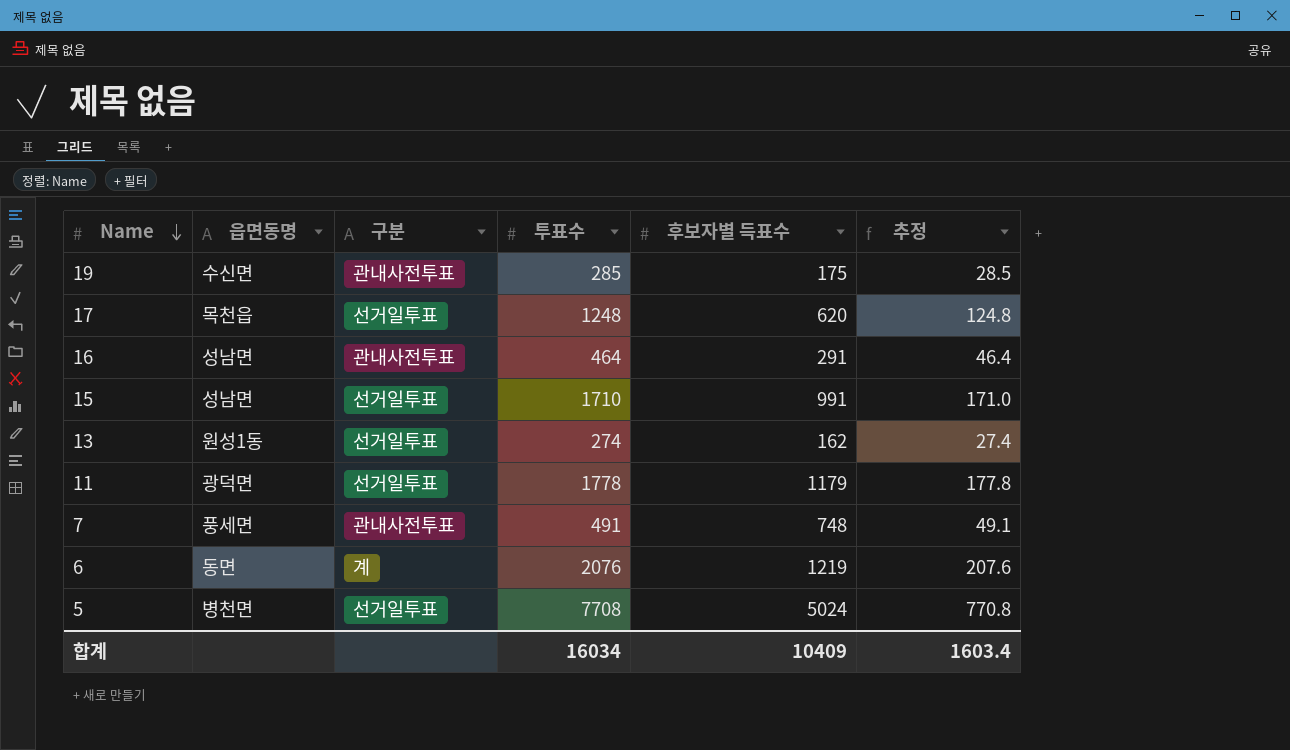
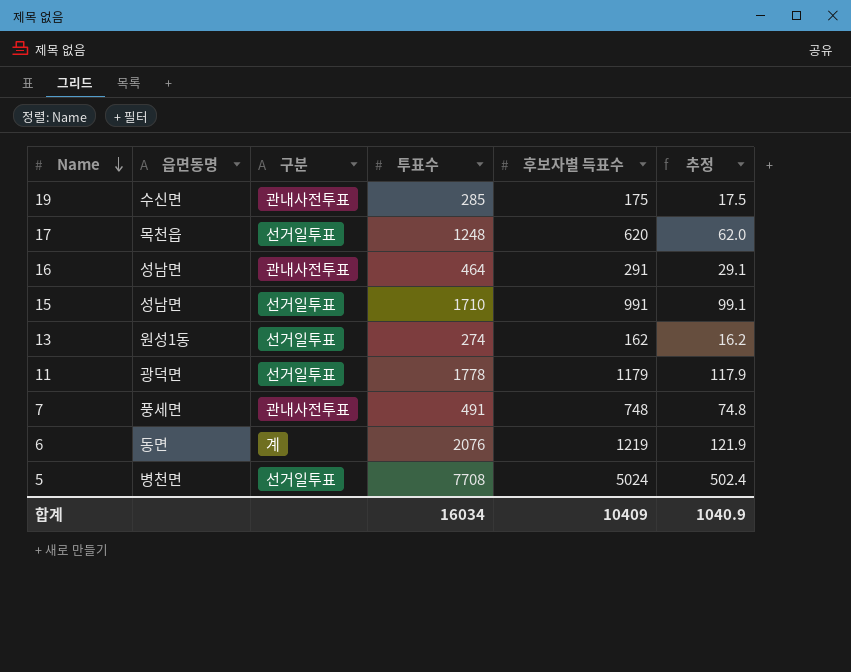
column 추정 | formula: [투표수] * 0.1 -> [후보자별 득표수] * 0.1
합계 | 추정: 1603.4 -> 1040.9

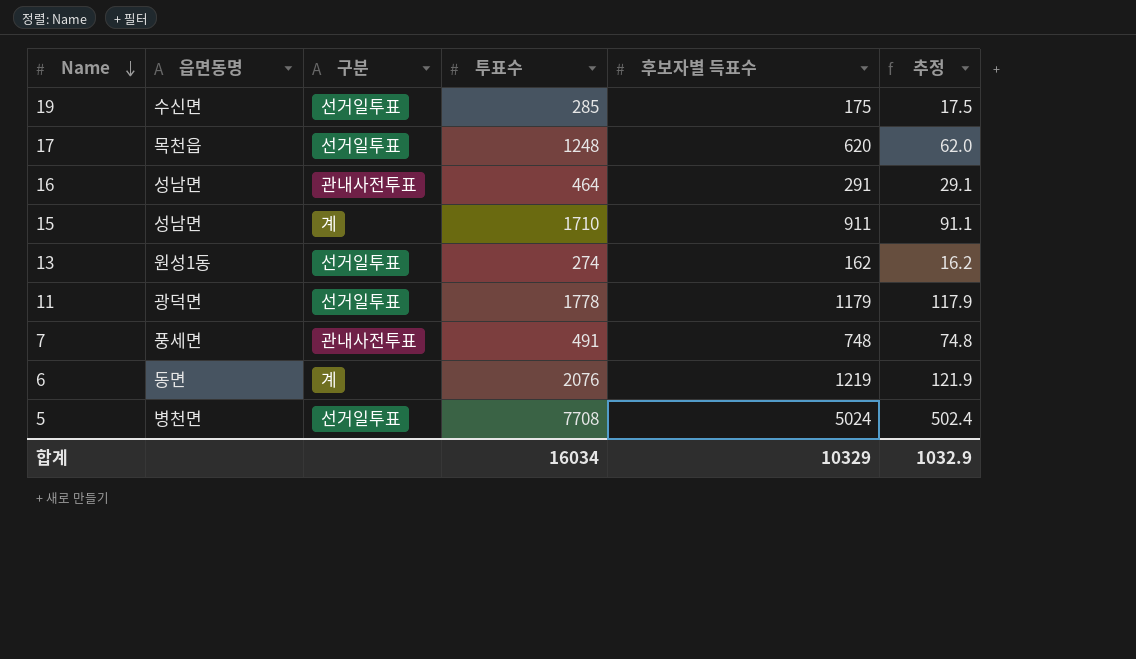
19 | 구분: 관내사전투표 -> 선거일투표
15 | 구분: 선거일투표 -> 계
15 | 후보자별 득표수: 991 -> 911
15 | 추정: 99.1 -> 91.1
합계 | 후보자별 득표수: 10409 -> 10329
합계 | 추정: 1040.9 -> 1032.9

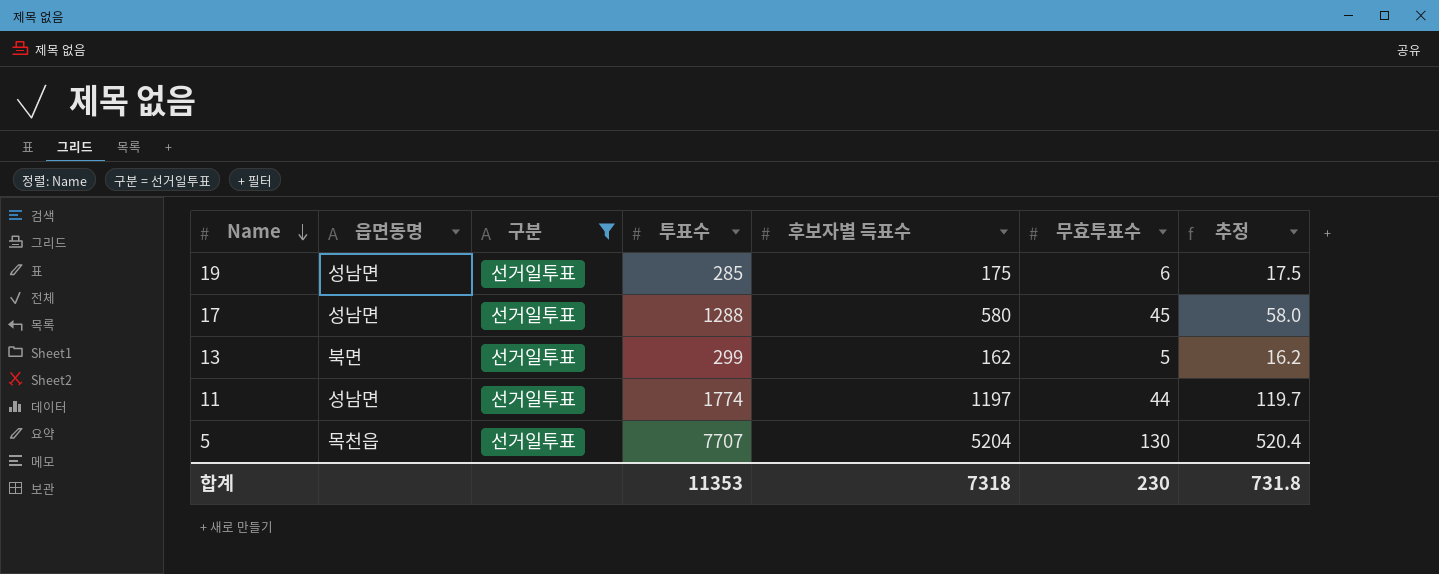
filter: none -> 구분 = 선거일투표
column 무효투표수 | position: none -> 6
19 | 읍면동명: 수신면 -> 성남면
17 | 읍면동명: 목천읍 -> 성남면
17 | 투표수: 1248 -> 1288
17 | 후보자별 득표수: 620 -> 580
17 | 추정: 62.0 -> 58.0
13 | 읍면동명: 원성1동 -> 북면
13 | 투표수: 274 -> 299
11 | 읍면동명: 광덕면 -> 성남면
11 | 투표수: 1778 -> 1774
11 | 후보자별 득표수: 1179 -> 1197
11 | 추정: 117.9 -> 119.7
5 | 읍면동명: 병천면 -> 목천읍
5 | 투표수: 7708 -> 7707
5 | 후보자별 득표수: 5024 -> 5204
5 | 추정: 502.4 -> 520.4
합계 | 투표수: 16034 -> 11353
합계 | 후보자별 득표수: 10329 -> 7318
합계 | 추정: 1032.9 -> 731.8

